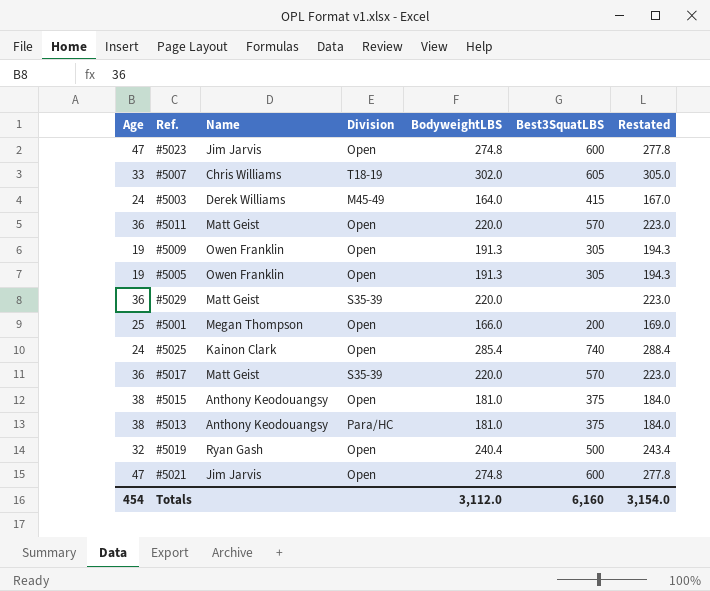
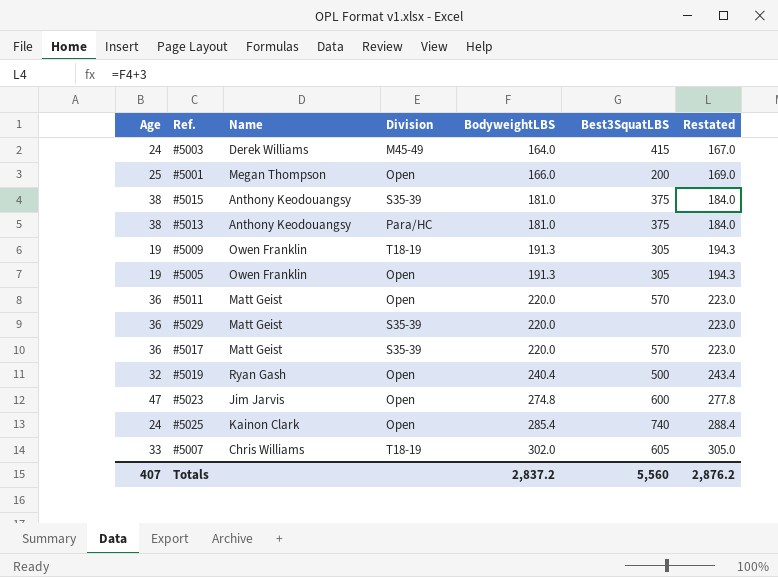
row order: none -> BodyweightLBS ascending
row #5021: 47 | Jim Jarvis | Open | 274.8 | 600 | 277.8 -> none
#5015 | Division: Open -> S35-39
#5009 | Division: Open -> T18-19
Totals | Age: 454 -> 407
Totals | BodyweightLBS: 3,112.0 -> 2,837.2
Totals | Best3SquatLBS: 6,160 -> 5,560
Totals | Restated: 3,154.0 -> 2,876.2

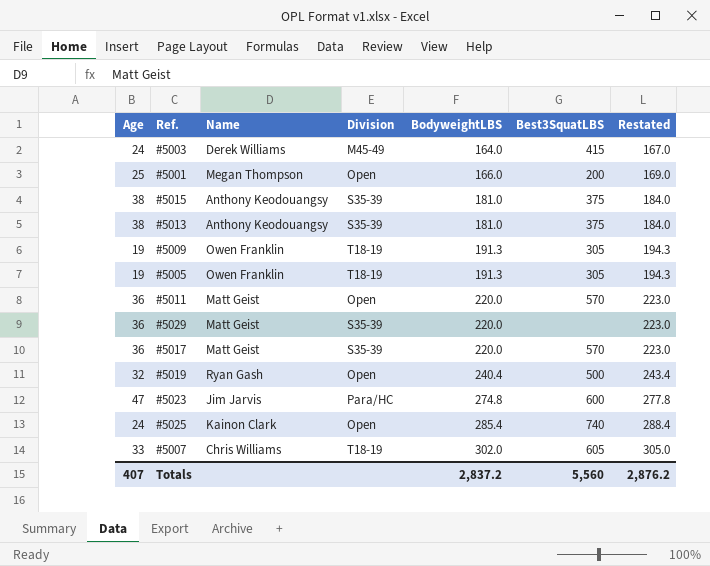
#5013 | Division: Para/HC -> S35-39
#5005 | Division: Open -> T18-19
#5023 | Division: Open -> Para/HC

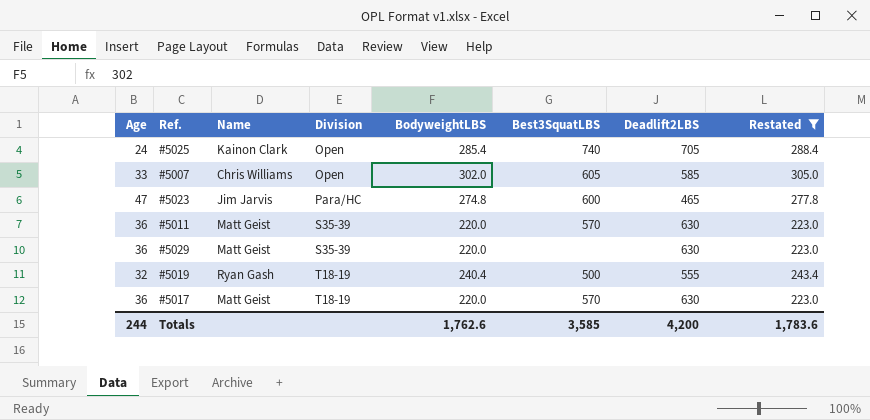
filter: none -> Restated >= 223.0
row order: BodyweightLBS ascending -> Division ascending
column Deadlift2LBS | position: none -> 7
#5007 | Division: T18-19 -> Open
#5011 | Division: Open -> S35-39
#5019 | Division: Open -> T18-19
#5017 | Division: S35-39 -> T18-19
Totals | Age: 407 -> 244
Totals | BodyweightLBS: 2,837.2 -> 1,762.6
Totals | Best3SquatLBS: 5,560 -> 3,585
Totals | Restated: 2,876.2 -> 1,783.6

